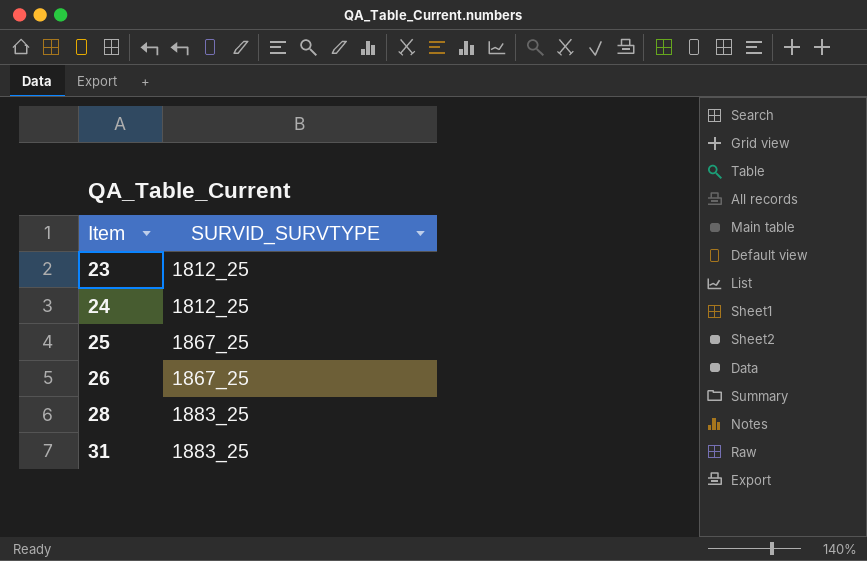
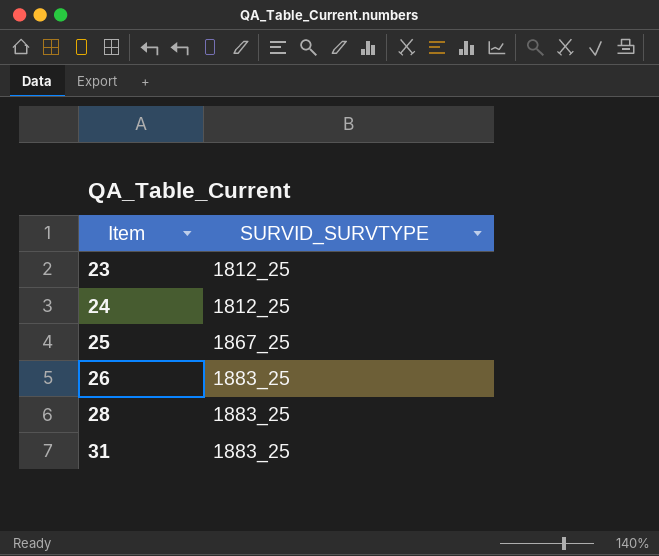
26 | SURVID_SURVTYPE: 1867_25 -> 1883_25

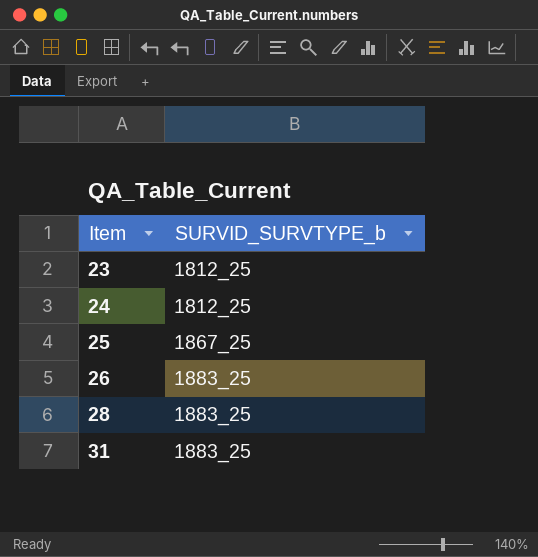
column name: SURVID_SURVTYPE -> SURVID_SURVTYPE_b

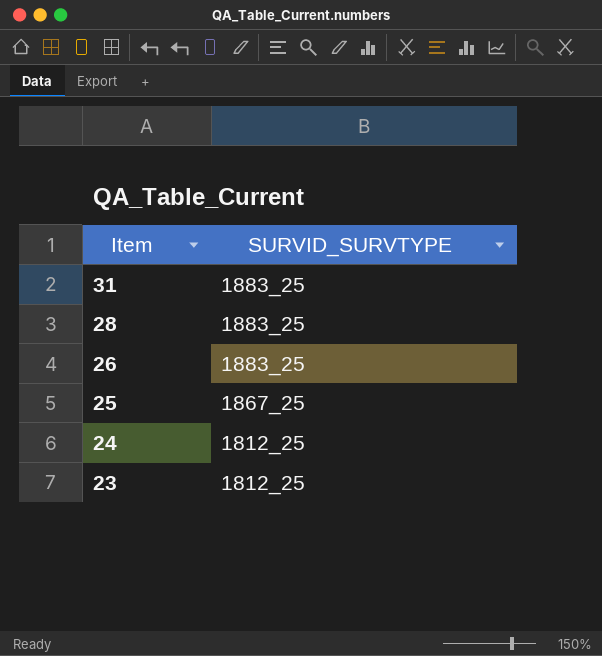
row order: Item ascending -> Item descending
column name: SURVID_SURVTYPE_b -> SURVID_SURVTYPE

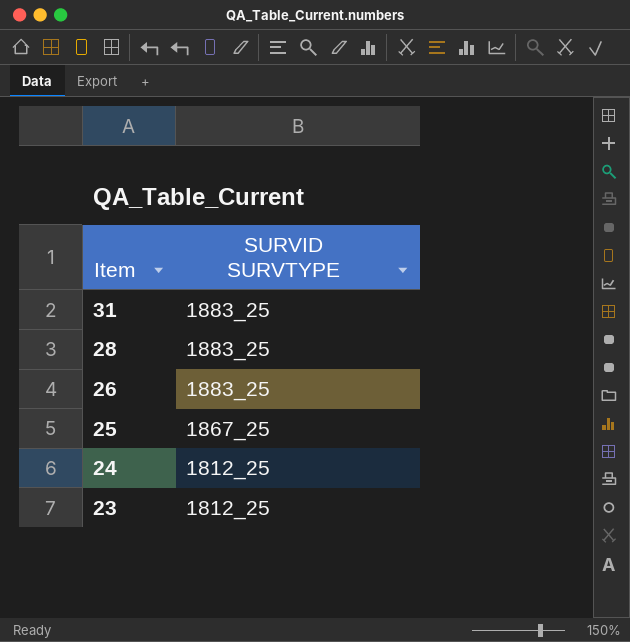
column name: SURVID_SURVTYPE -> SURVID SURVTYPE

